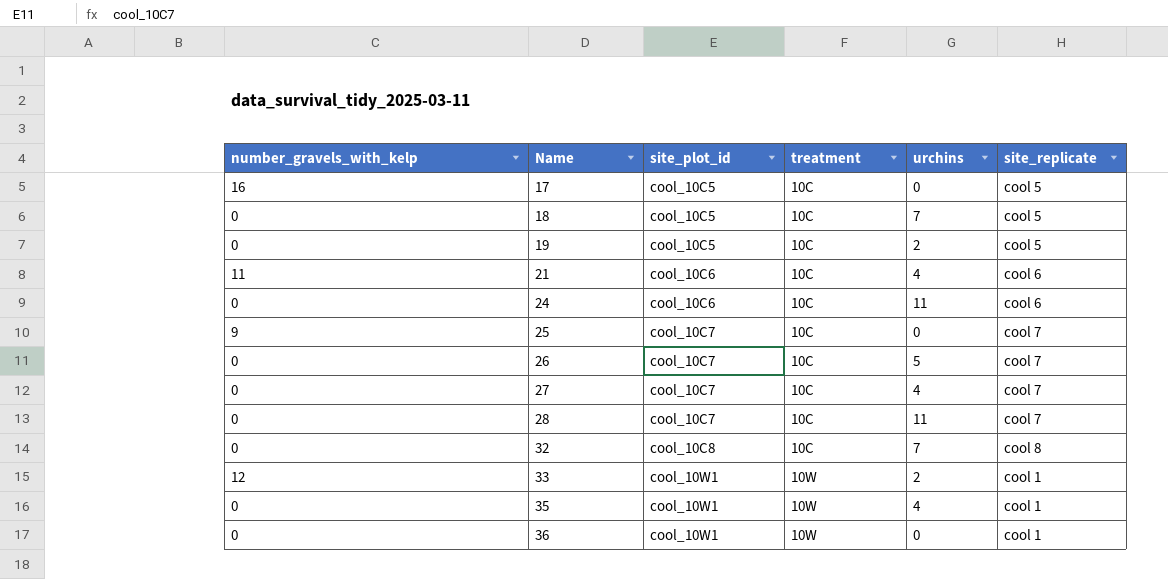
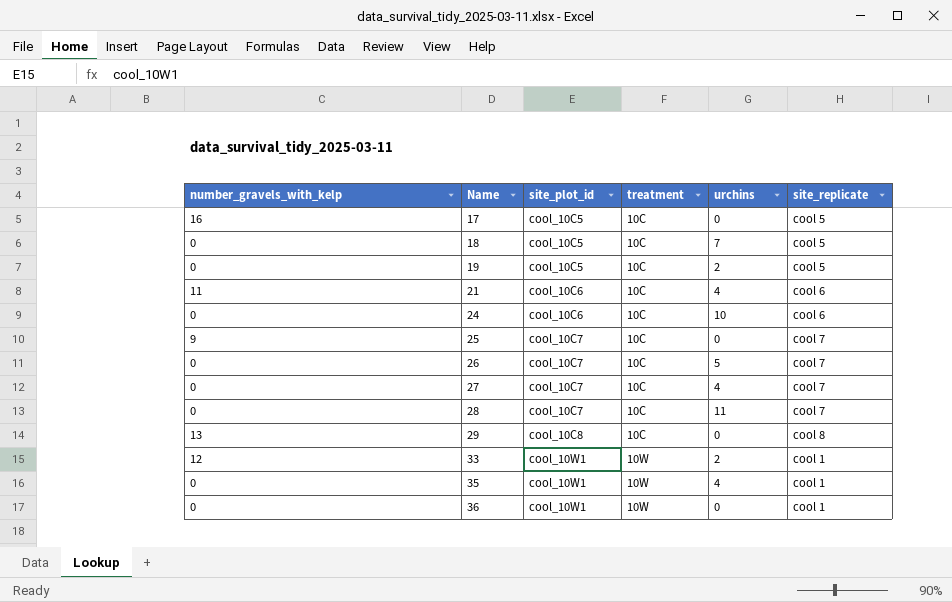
row 32: 0 | cool_10C8 | 10C | 7 | cool 8 -> none
24 | urchins: 11 -> 10
row 29: none -> 13 | cool_10C8 | 10C | 0 | cool 8

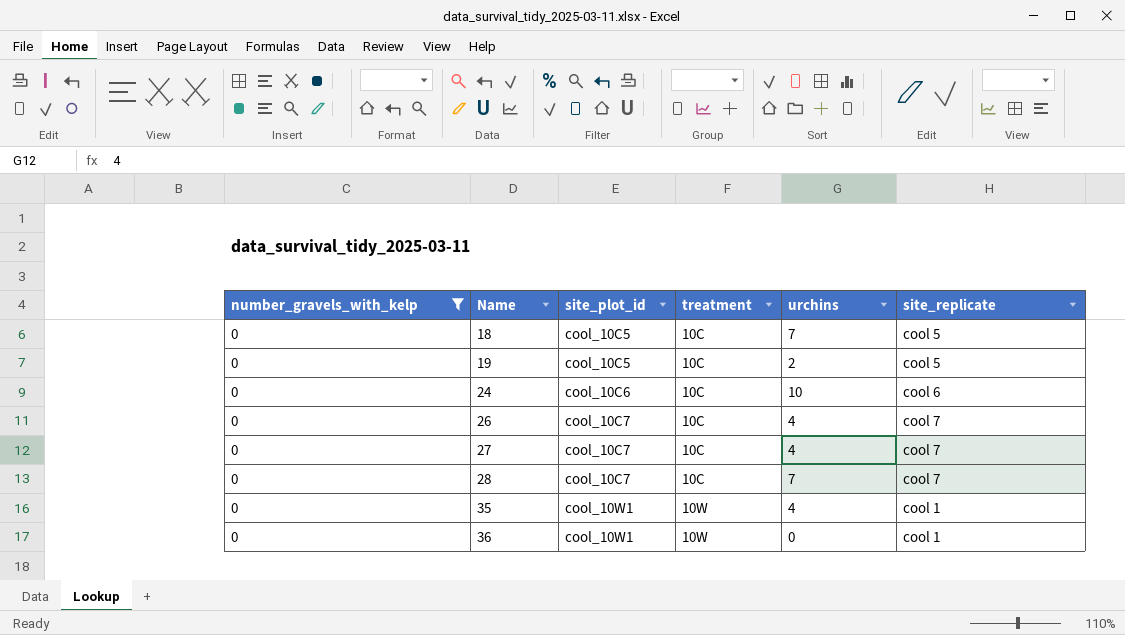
filter: none -> number_gravels_with_kelp = 0
26 | urchins: 5 -> 4
28 | urchins: 11 -> 7

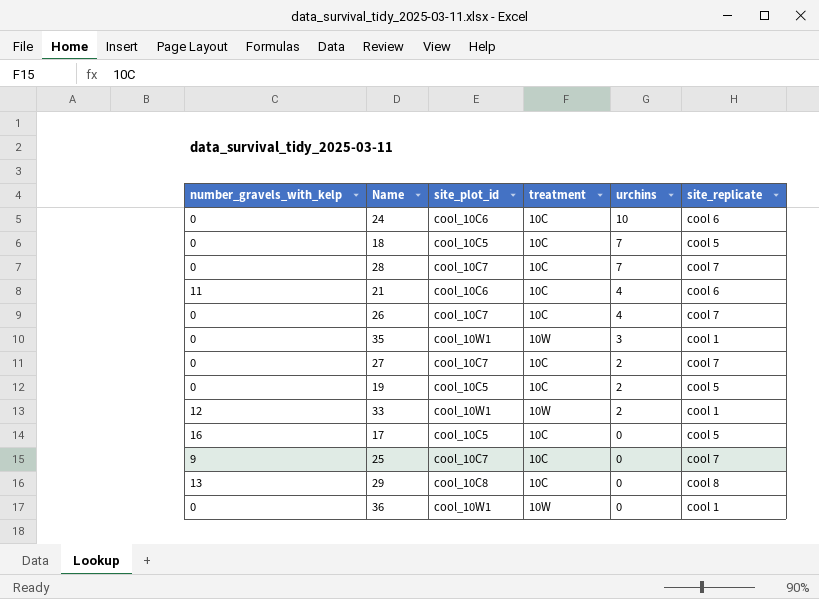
filter: number_gravels_with_kelp = 0 -> none
row order: Name ascending -> urchins descending
35 | urchins: 4 -> 3
27 | urchins: 4 -> 2

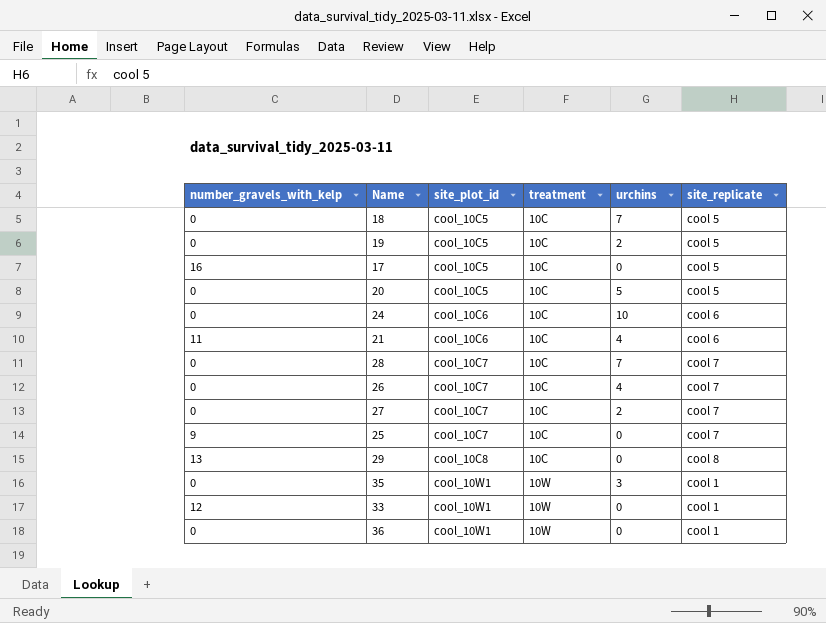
row order: urchins descending -> site_plot_id ascending
row 20: none -> 0 | cool_10C5 | 10C | 5 | cool 5
33 | urchins: 2 -> 0

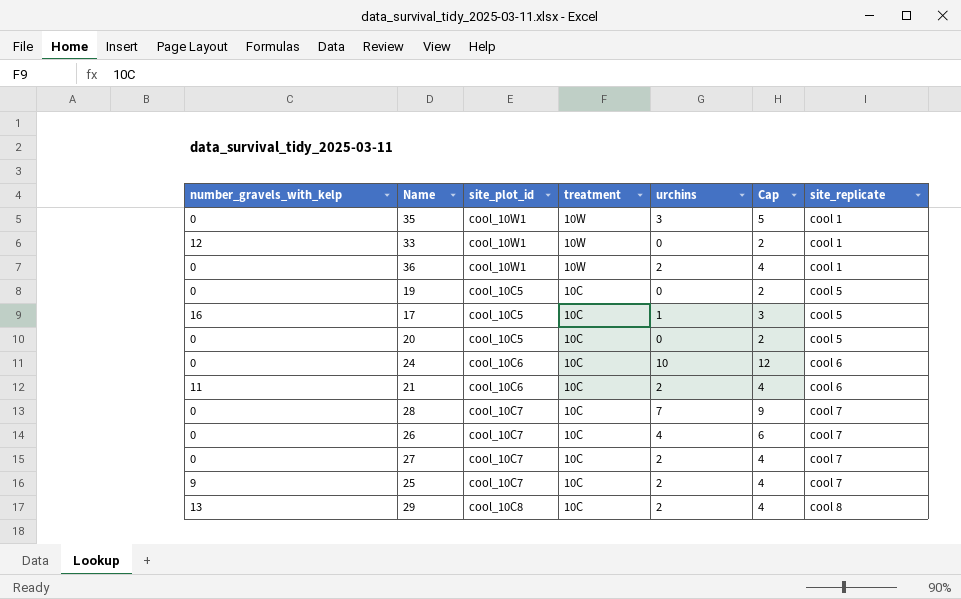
row order: site_plot_id ascending -> treatment descending
column Cap | formula: none -> [urchins] + 2
row 18: 0 | cool_10C5 | 10C | 7 | cool 5 -> none
36 | urchins: 0 -> 2
19 | urchins: 2 -> 0
17 | urchins: 0 -> 1
20 | urchins: 5 -> 0
21 | urchins: 4 -> 2
25 | urchins: 0 -> 2
29 | urchins: 0 -> 2

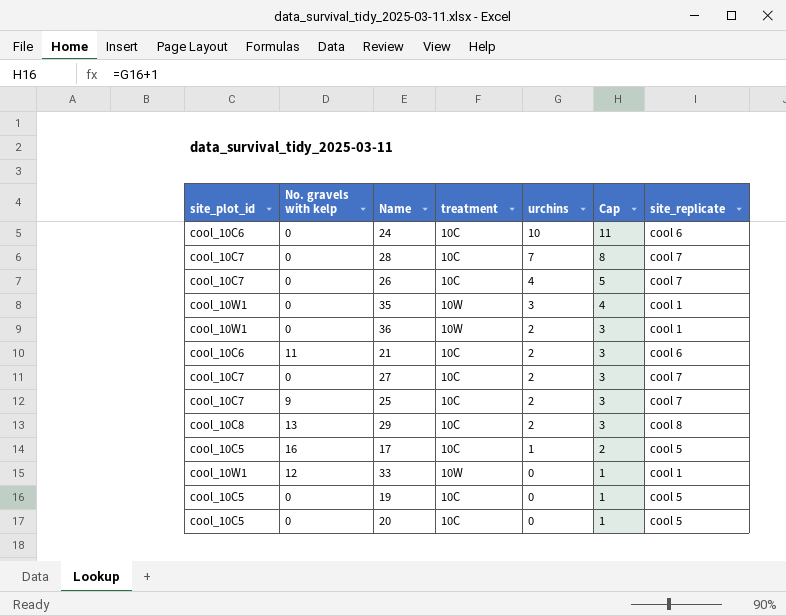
row order: treatment descending -> urchins descending
column site_plot_id | position: 3 -> 1
column name: number_gravels_with_kelp -> No. gravels with kelp
column Cap | formula: [urchins] + 2 -> [urchins] + 1

